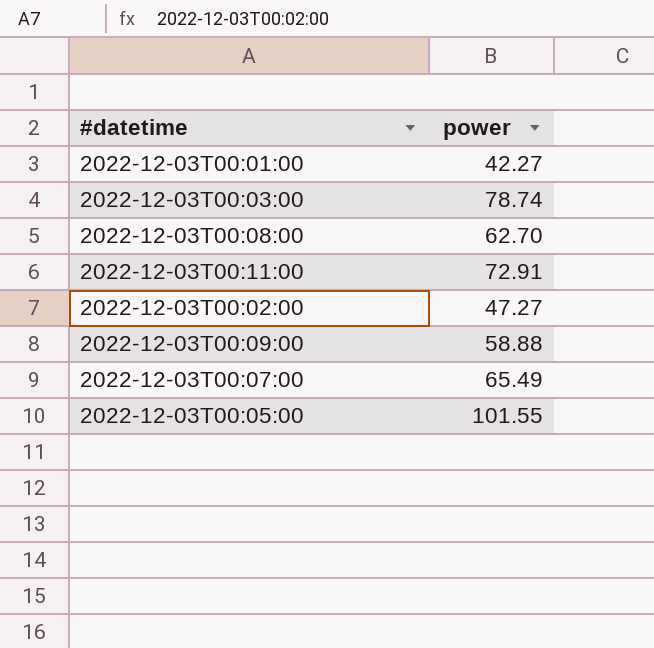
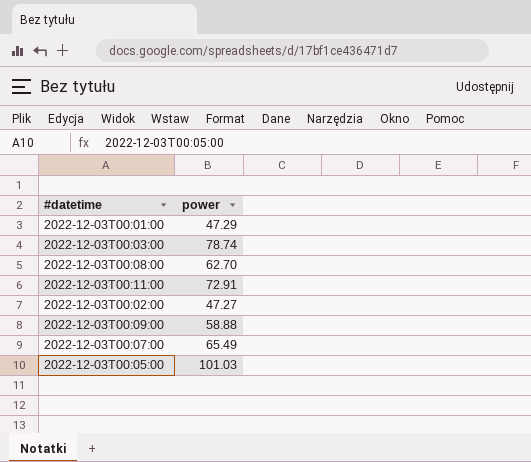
2022-12-03T00:01:00 | power: 42.27 -> 47.29
2022-12-03T00:05:00 | power: 101.55 -> 101.03

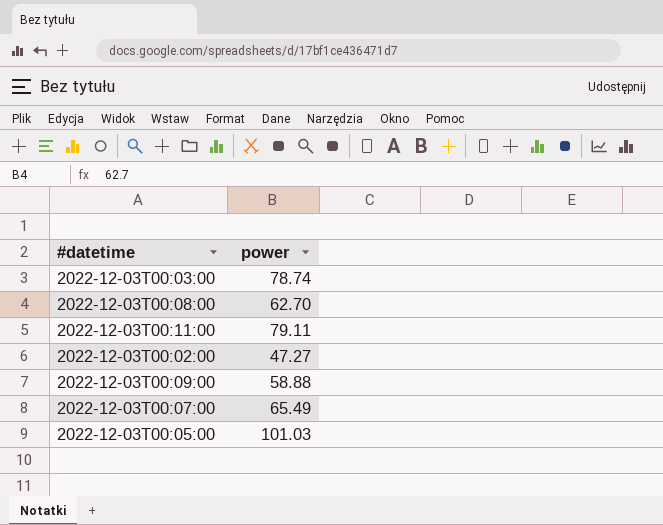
row 2022-12-03T00:01:00: 47.29 -> none
2022-12-03T00:11:00 | power: 72.91 -> 79.11

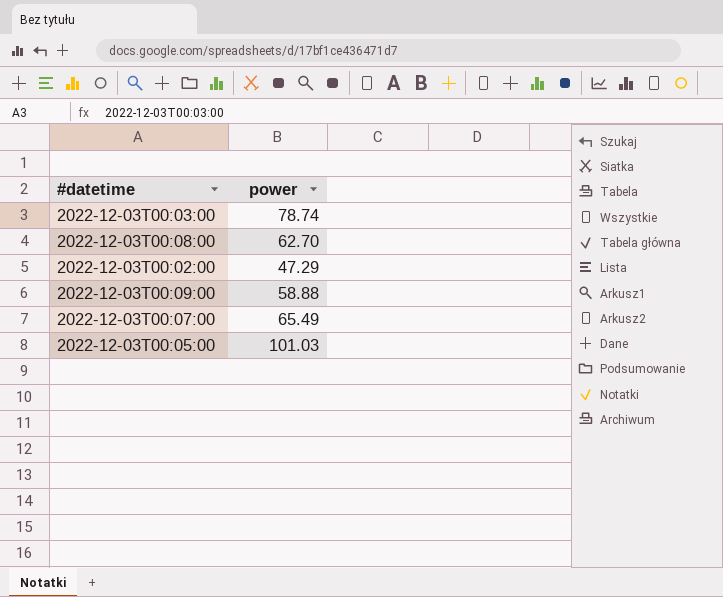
row 2022-12-03T00:11:00: 79.11 -> none
2022-12-03T00:02:00 | power: 47.27 -> 47.29

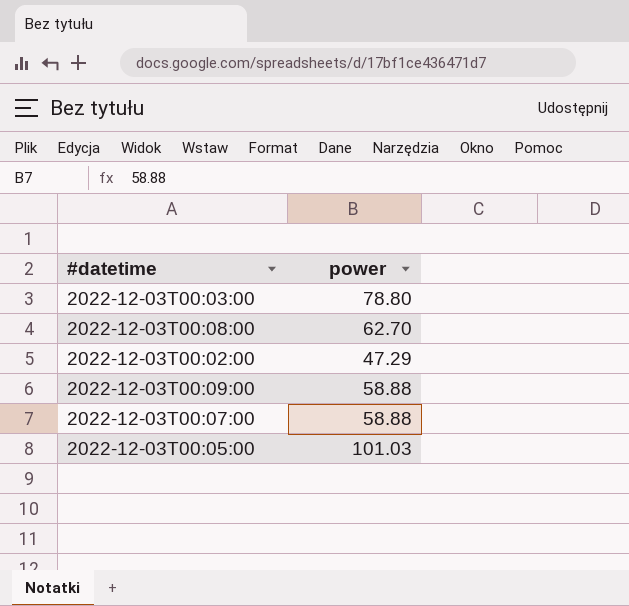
2022-12-03T00:03:00 | power: 78.74 -> 78.80
2022-12-03T00:07:00 | power: 65.49 -> 58.88

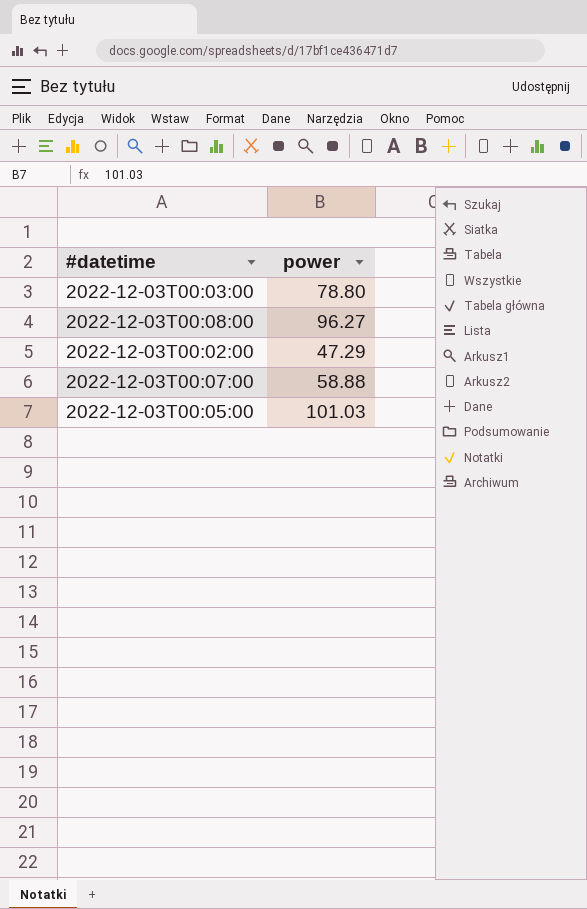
row 2022-12-03T00:09:00: 58.88 -> none
2022-12-03T00:08:00 | power: 62.70 -> 96.27

